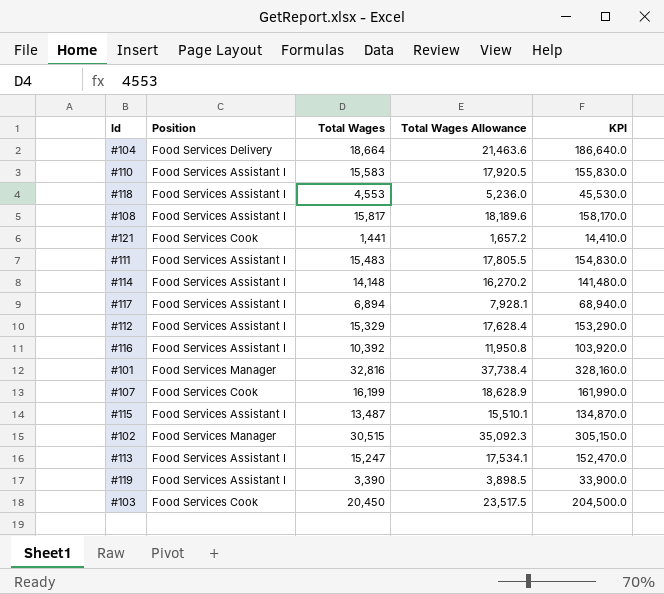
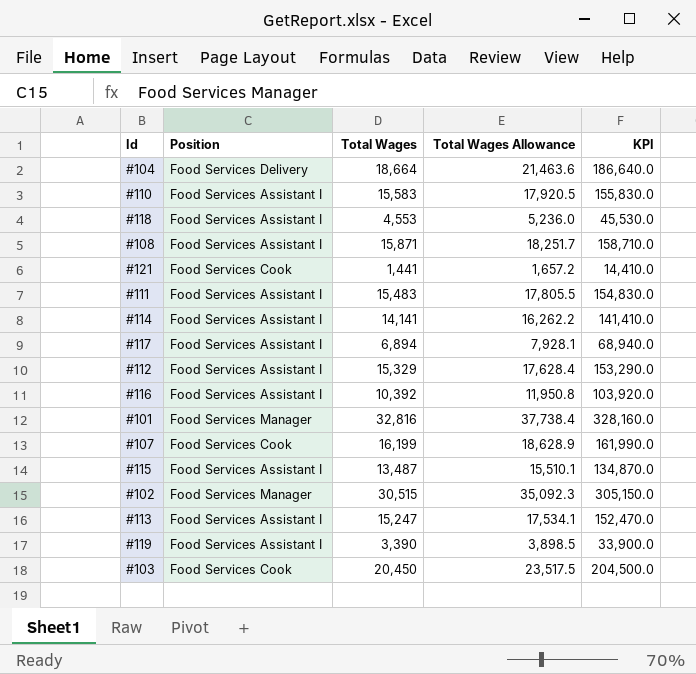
#108 | Total Wages: 15,817 -> 15,871
#108 | Total Wages Allowance: 18,189.6 -> 18,251.7
#108 | KPI: 158,170.0 -> 158,710.0
#114 | Total Wages: 14,148 -> 14,141
#114 | Total Wages Allowance: 16,270.2 -> 16,262.2
#114 | KPI: 141,480.0 -> 141,410.0

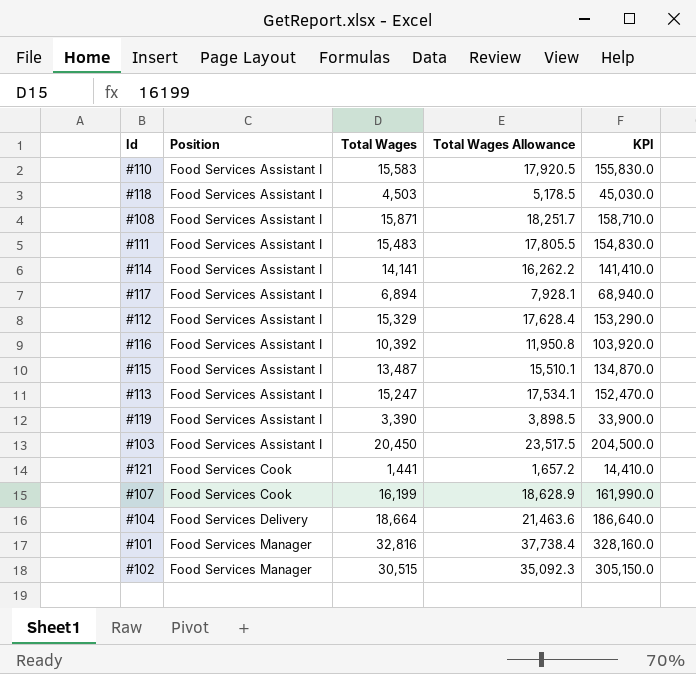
row order: none -> Position ascending
#118 | Total Wages: 4,553 -> 4,503
#118 | Total Wages Allowance: 5,236.0 -> 5,178.5
#118 | KPI: 45,530.0 -> 45,030.0
#103 | Position: Food Services Cook -> Food Services Assistant I

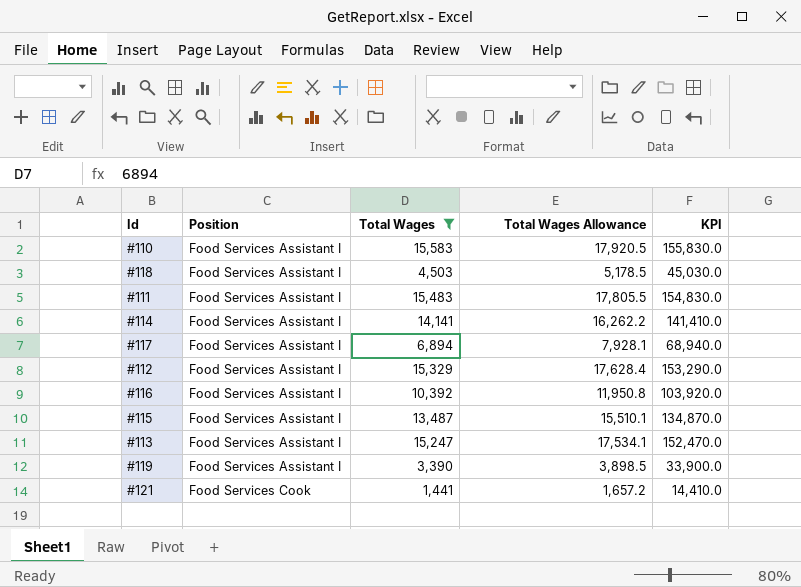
filter: none -> Total Wages <= 15,583

